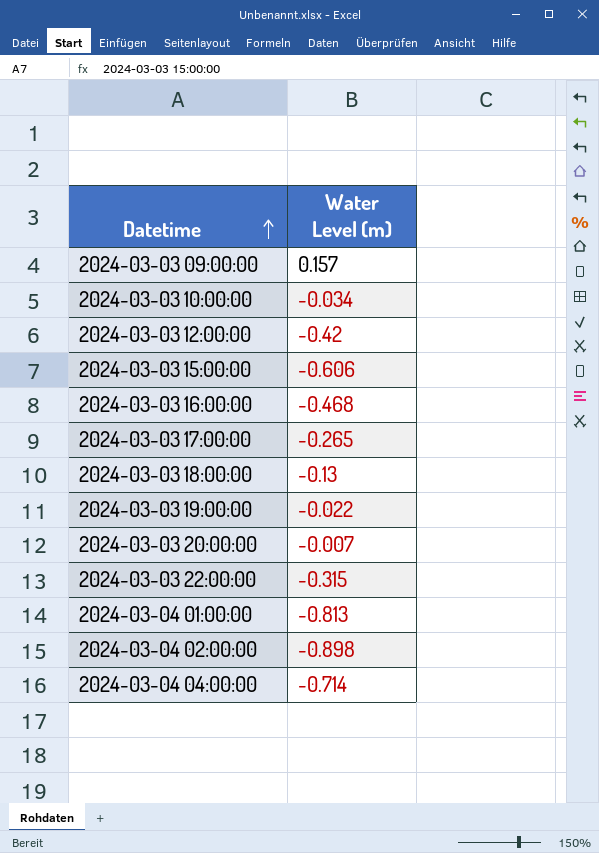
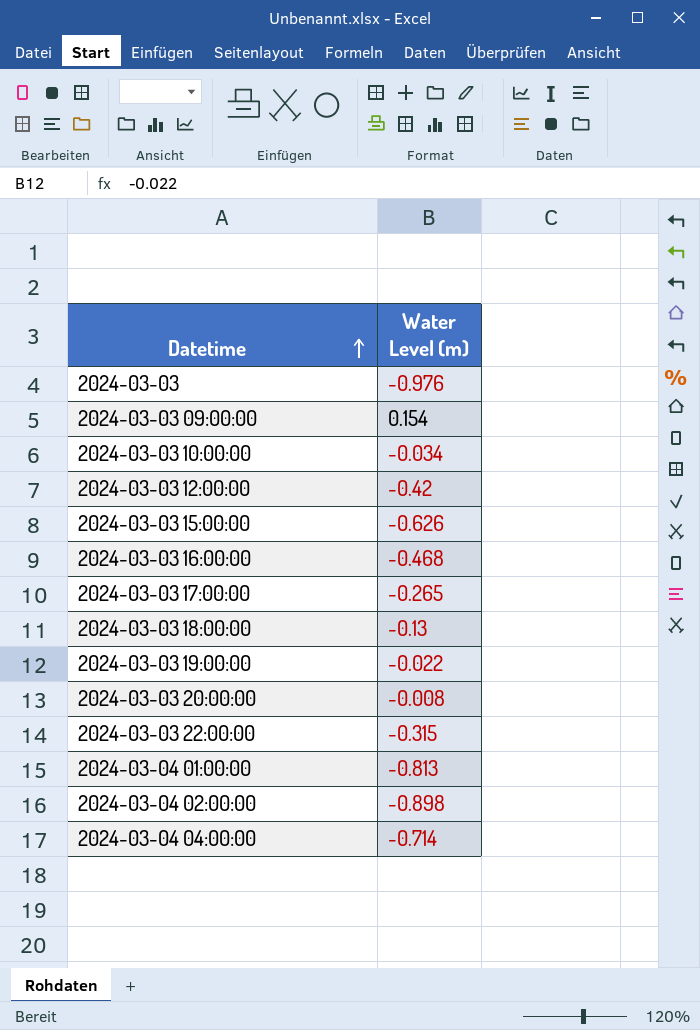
row 2024-03-03: none -> -0.976
2024-03-03 09:00:00 | Water Level (m): 0.157 -> 0.154
2024-03-03 15:00:00 | Water Level (m): -0.606 -> -0.626
2024-03-03 20:00:00 | Water Level (m): -0.007 -> -0.008

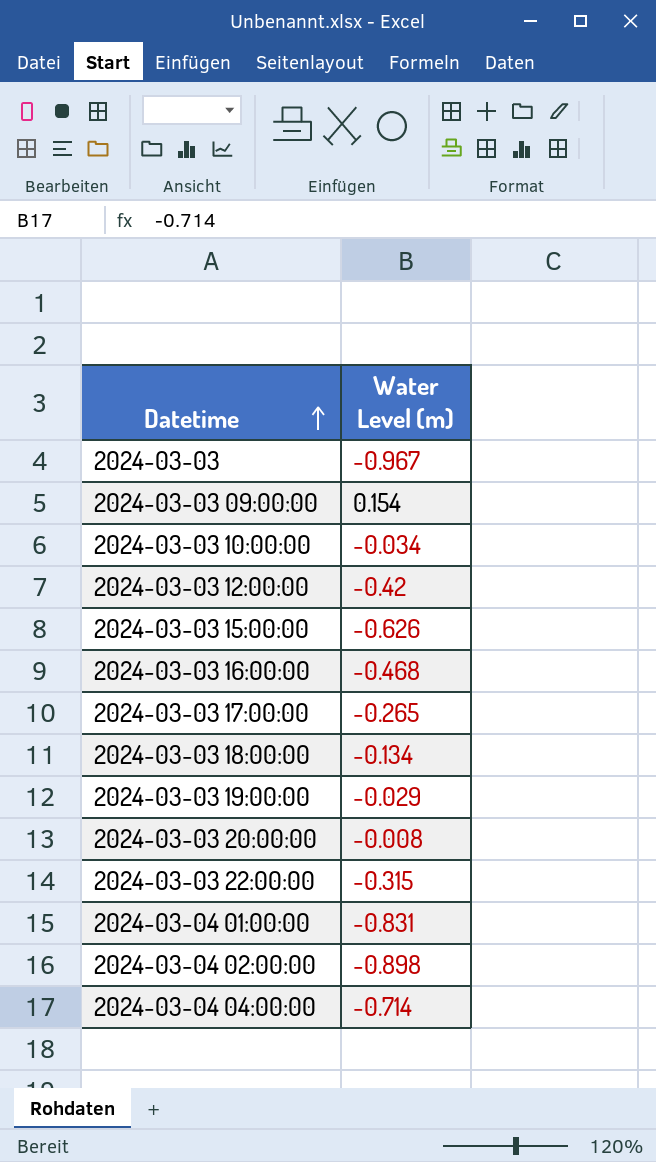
2024-03-03 | Water Level (m): -0.976 -> -0.967
2024-03-03 18:00:00 | Water Level (m): -0.13 -> -0.134
2024-03-03 19:00:00 | Water Level (m): -0.022 -> -0.029
2024-03-04 01:00:00 | Water Level (m): -0.813 -> -0.831

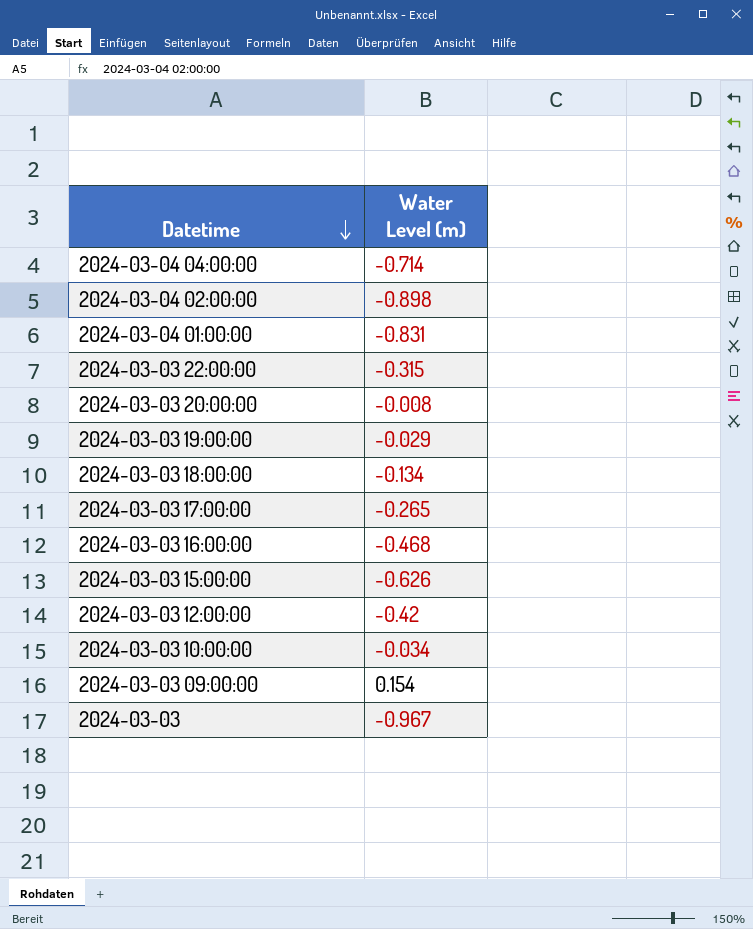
row order: Datetime ascending -> Datetime descending

